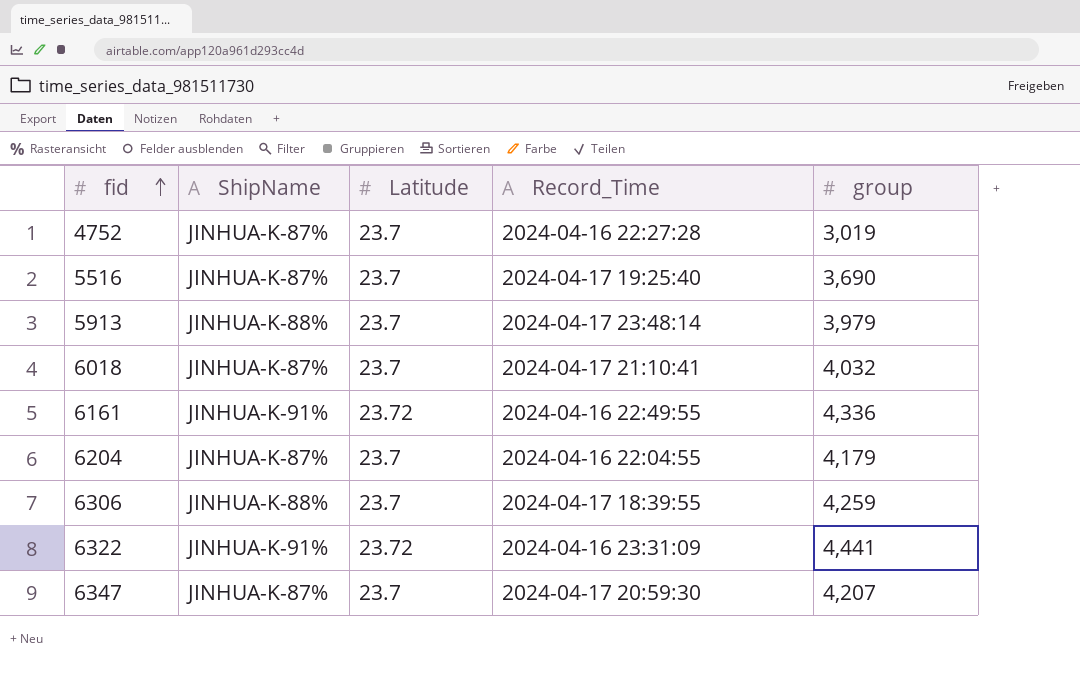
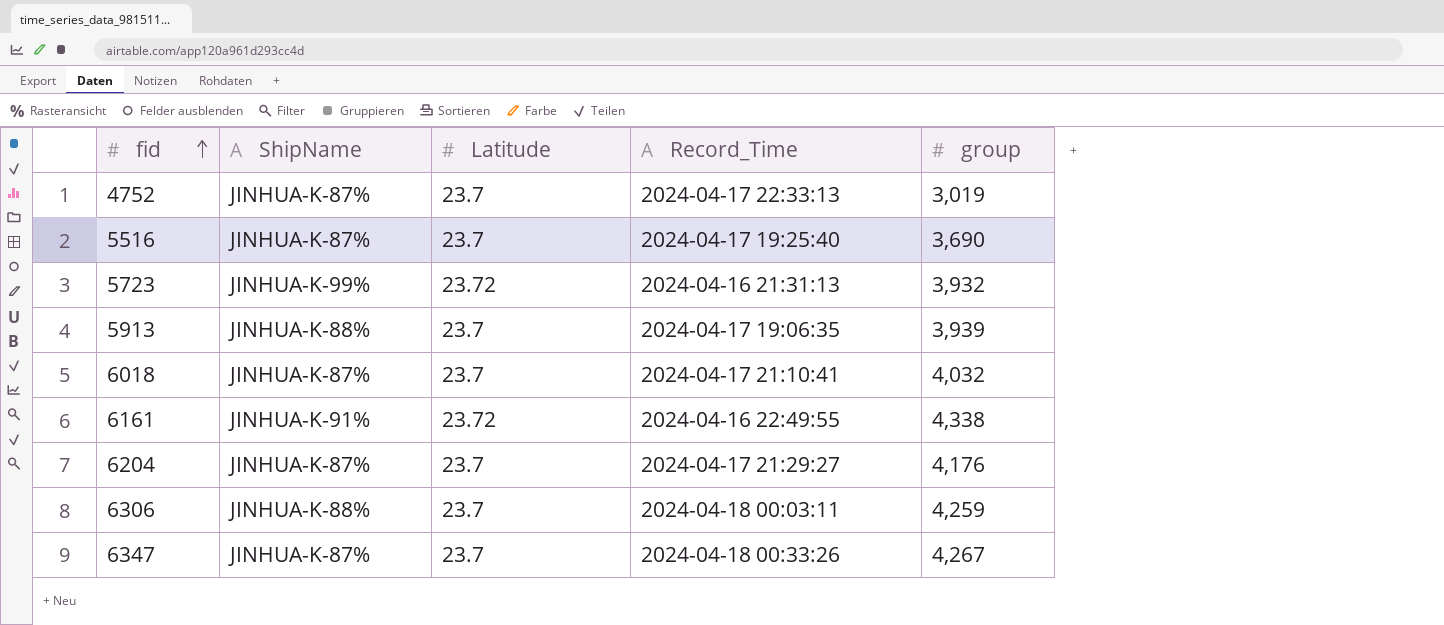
row 6322: JINHUA-K-91% | 23.72 | 2024-04-16 23:31:09 | 4,441 -> none
4752 | Record_Time: 2024-04-16 22:27:28 -> 2024-04-17 22:33:13
row 5723: none -> JINHUA-K-99% | 23.72 | 2024-04-16 21:31:13 | 3,932
5913 | Record_Time: 2024-04-17 23:48:14 -> 2024-04-17 19:06:35
5913 | group: 3,979 -> 3,939
6161 | group: 4,336 -> 4,338
6204 | Record_Time: 2024-04-16 22:04:55 -> 2024-04-17 21:29:27
6204 | group: 4,179 -> 4,176
6306 | Record_Time: 2024-04-17 18:39:55 -> 2024-04-18 00:03:11
6347 | Record_Time: 2024-04-17 20:59:30 -> 2024-04-18 00:33:26
6347 | group: 4,207 -> 4,267

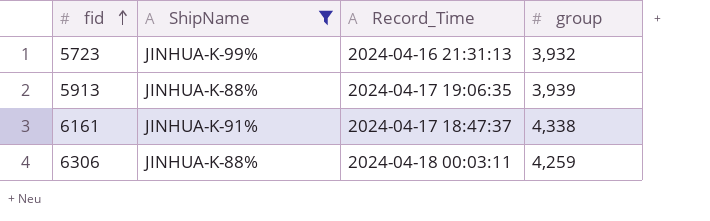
filter: none -> ShipName != JINHUA-K-87%
column Latitude | position: 3 -> none
6161 | Record_Time: 2024-04-16 22:49:55 -> 2024-04-17 18:47:37

